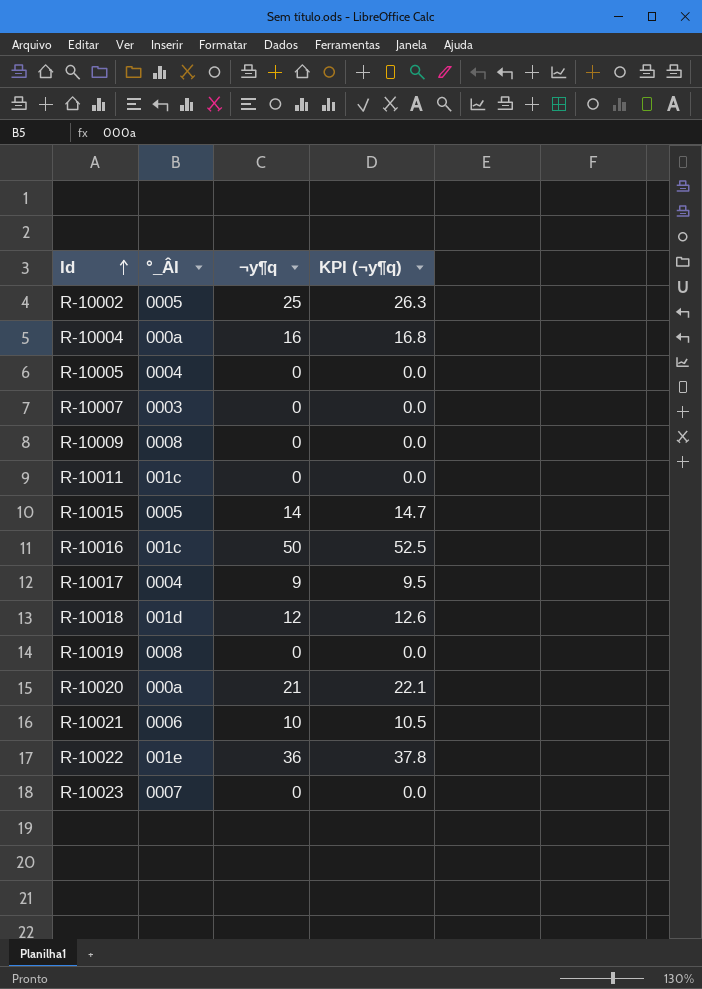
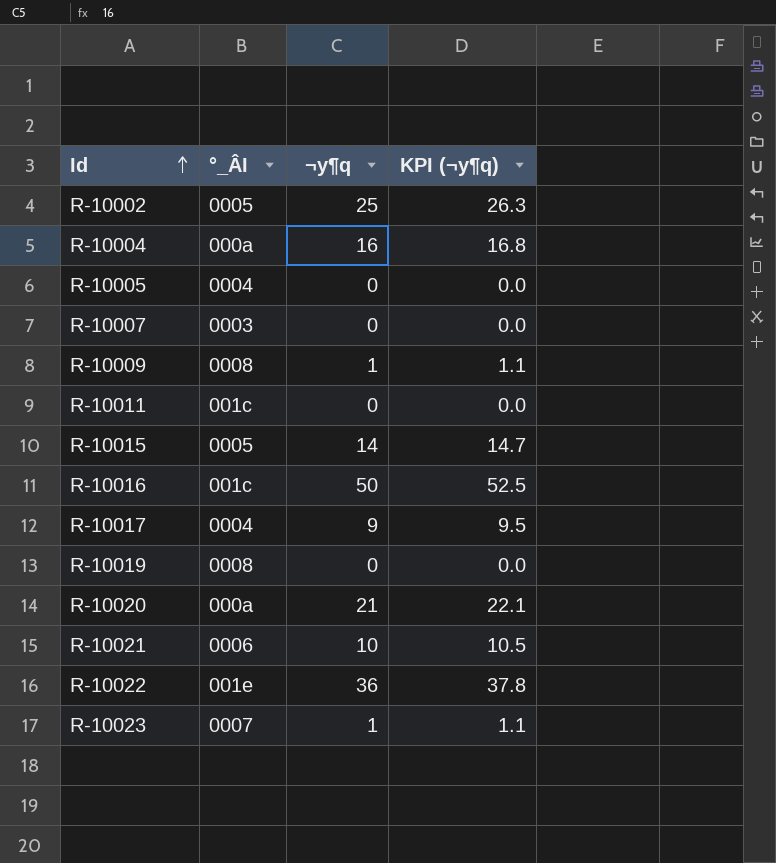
row R-10018: 001d | 12 | 12.6 -> none
R-10009 | ¬y¶q: 0 -> 1
R-10009 | KPI (¬y¶q): 0.0 -> 1.1
R-10023 | ¬y¶q: 0 -> 1
R-10023 | KPI (¬y¶q): 0.0 -> 1.1

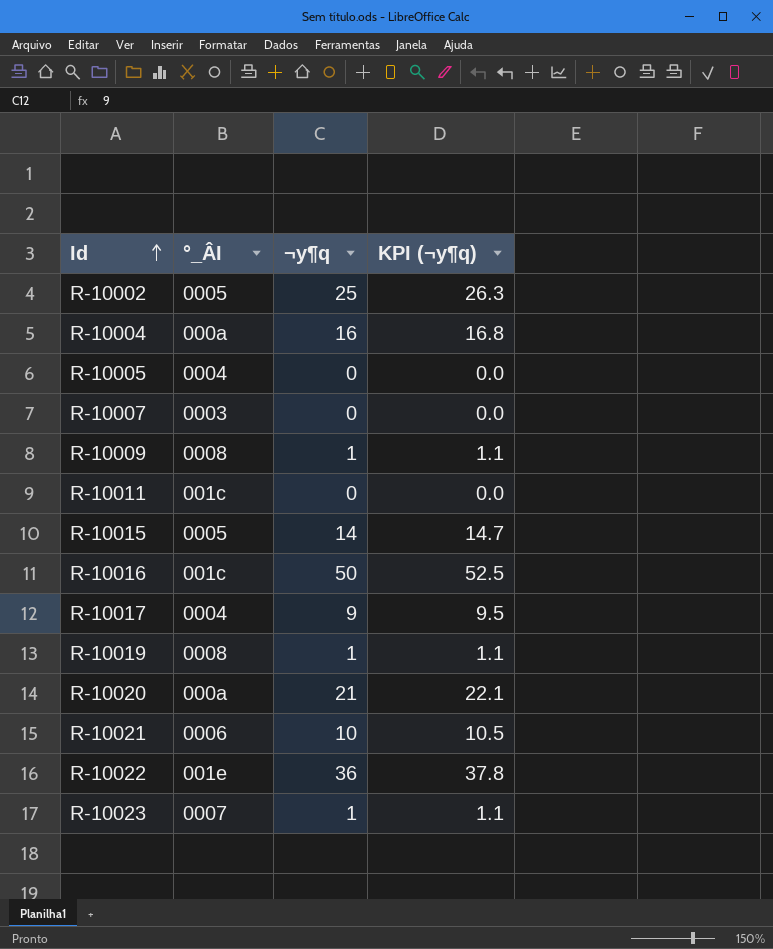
R-10019 | ¬y¶q: 0 -> 1
R-10019 | KPI (¬y¶q): 0.0 -> 1.1

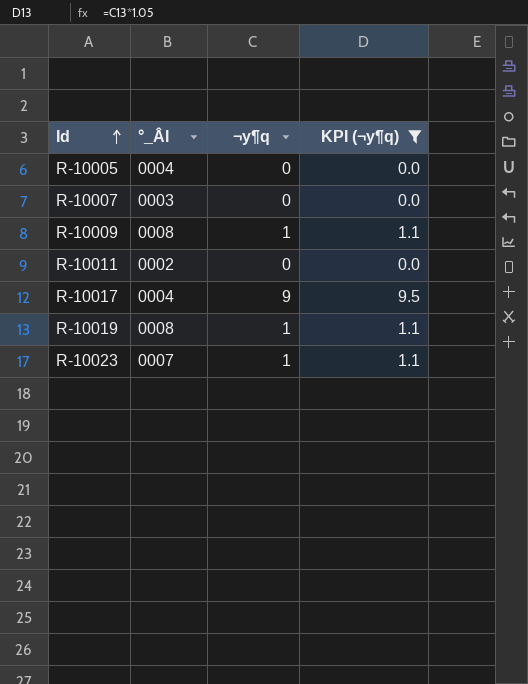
filter: none -> KPI (¬y¶q) <= 9.5
R-10011 | °_ÂI: 001c -> 0002

